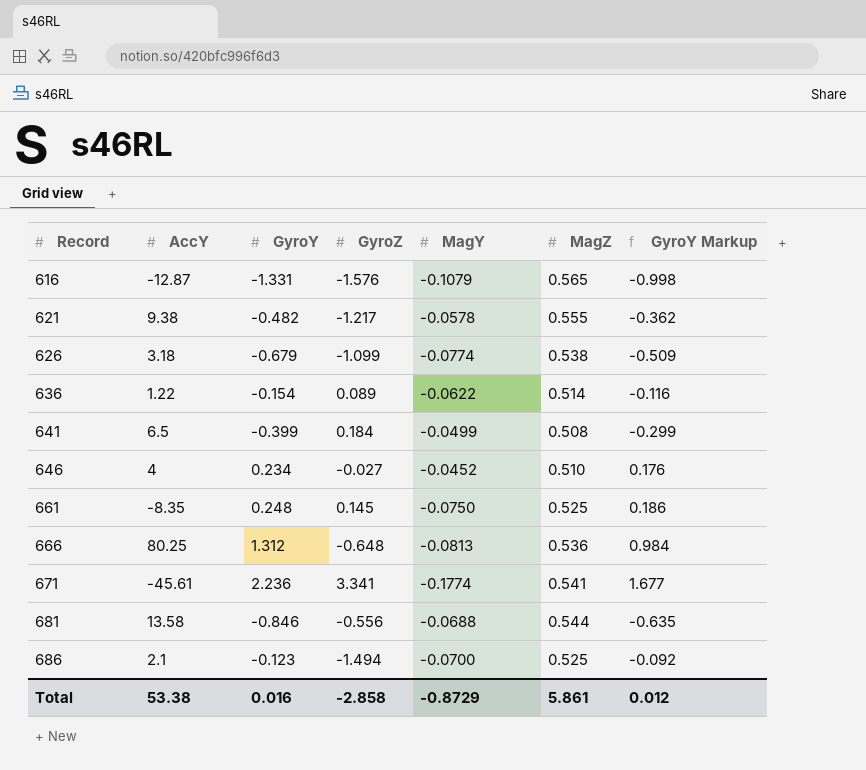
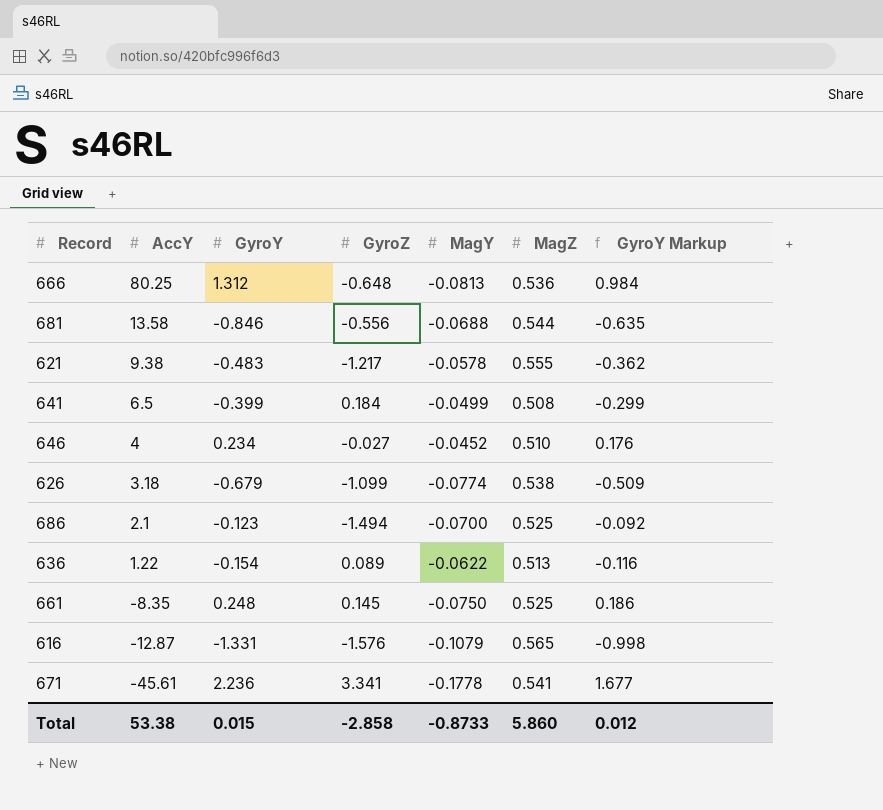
row order: Record ascending -> AccY descending
621 | GyroY: -0.482 -> -0.483
636 | MagZ: 0.514 -> 0.513
671 | MagY: -0.1774 -> -0.1778
Total | GyroY: 0.016 -> 0.015
Total | MagY: -0.8729 -> -0.8733
Total | MagZ: 5.861 -> 5.860

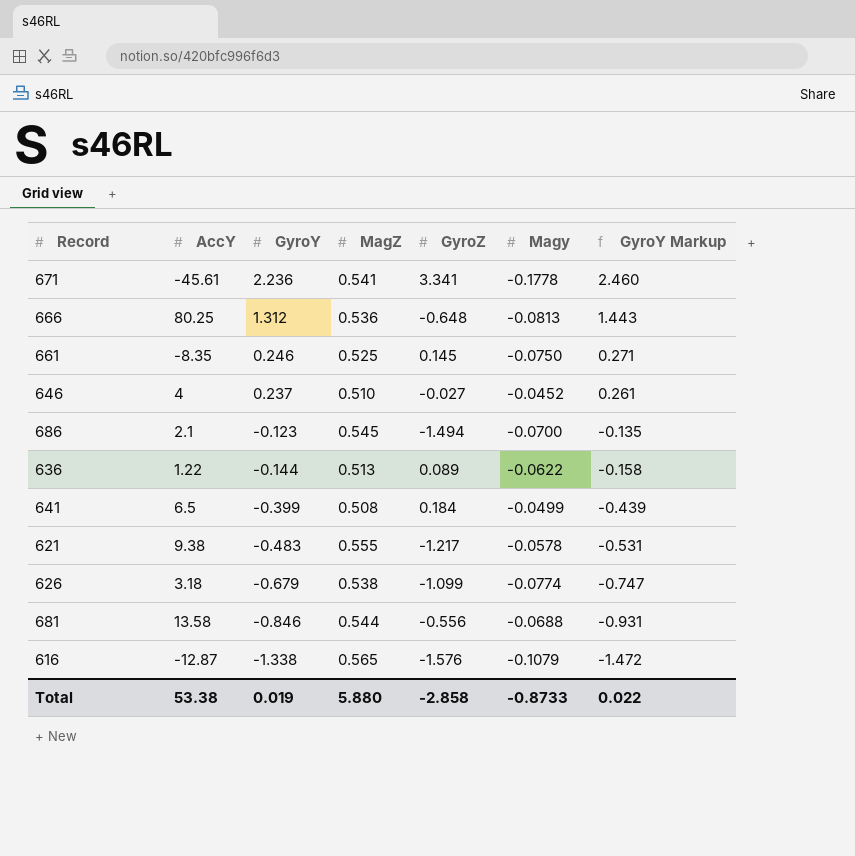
row order: AccY descending -> GyroY descending
column MagZ | position: 6 -> 4
column name: MagY -> Magy
column GyroY Markup | formula: [GyroY] * 0.75 -> [GyroY] * 1.1
661 | GyroY: 0.248 -> 0.246
646 | GyroY: 0.234 -> 0.237
686 | MagZ: 0.525 -> 0.545
636 | GyroY: -0.154 -> -0.144
616 | GyroY: -1.331 -> -1.338
Total | GyroY: 0.015 -> 0.019
Total | MagZ: 5.860 -> 5.880
Total | GyroY Markup: 0.012 -> 0.022

